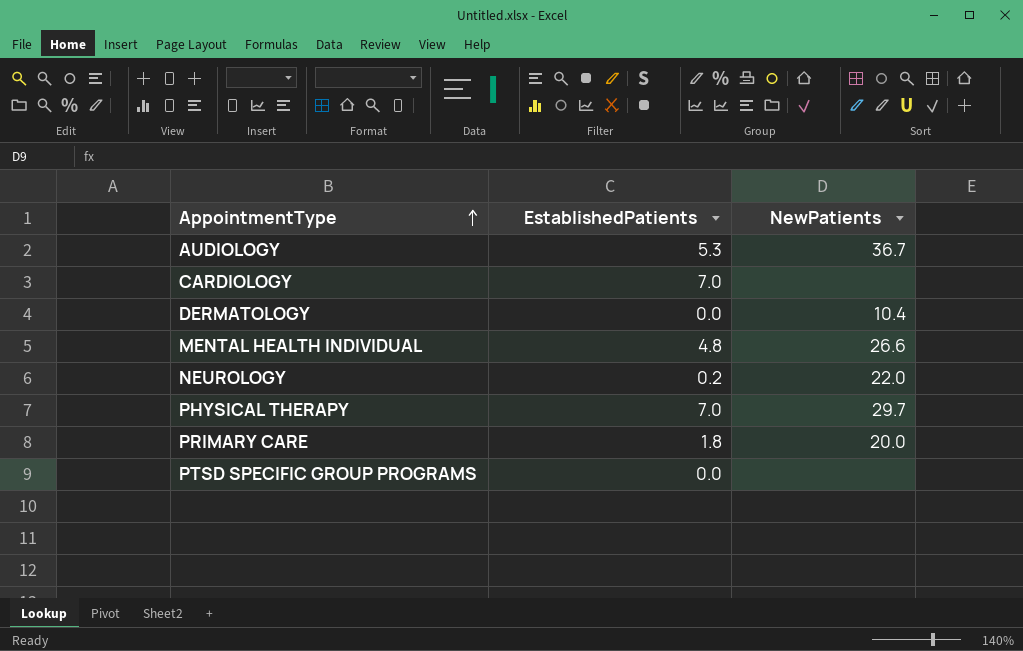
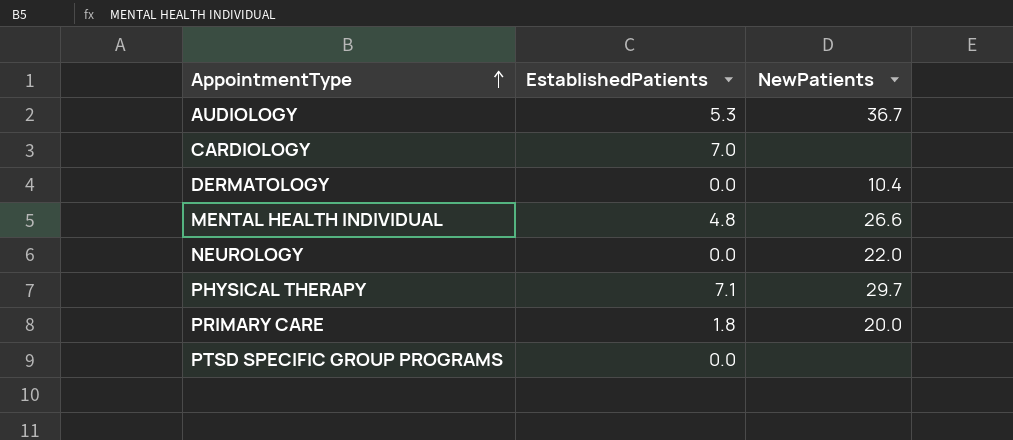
NEUROLOGY | EstablishedPatients: 0.2 -> 0.0
PHYSICAL THERAPY | EstablishedPatients: 7.0 -> 7.1

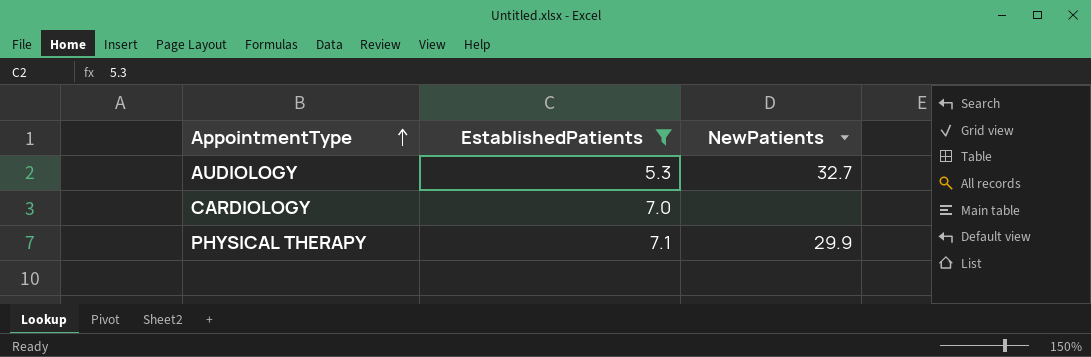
filter: none -> EstablishedPatients >= 5.3
AUDIOLOGY | NewPatients: 36.7 -> 32.7
PHYSICAL THERAPY | NewPatients: 29.7 -> 29.9

